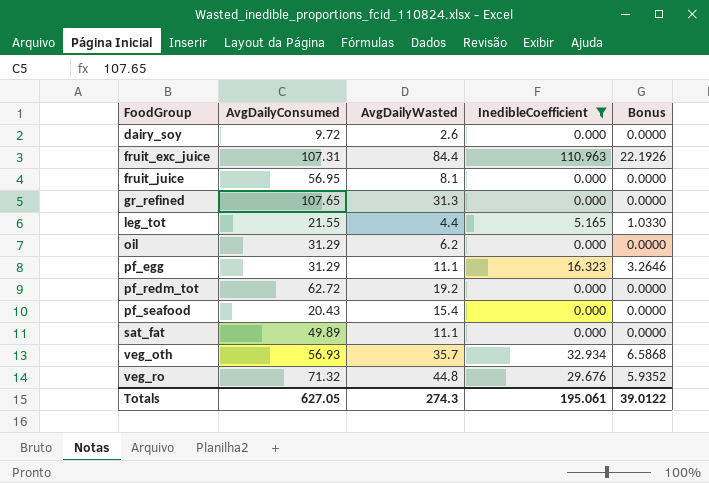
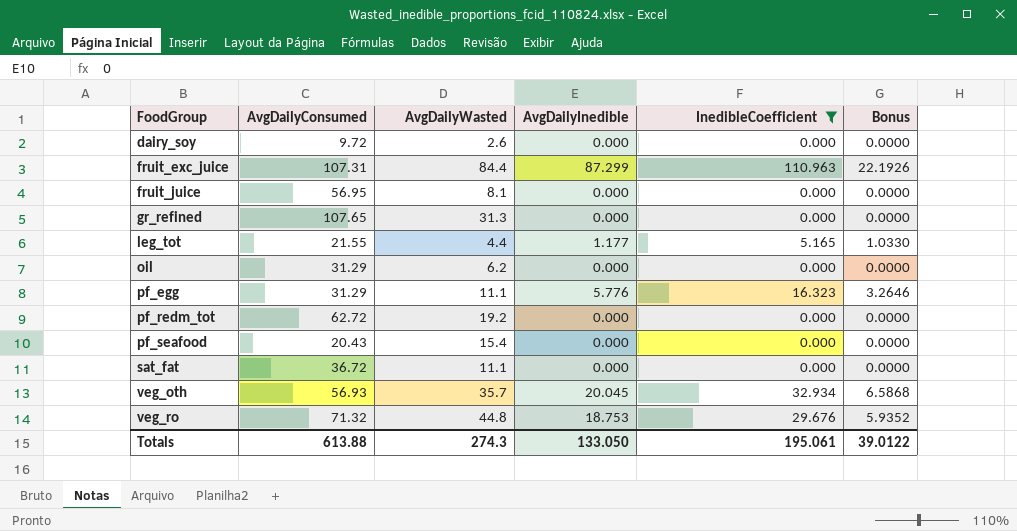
column AvgDailyInedible | position: none -> 4
sat_fat | AvgDailyConsumed: 49.89 -> 36.72
Totals | AvgDailyConsumed: 627.05 -> 613.88

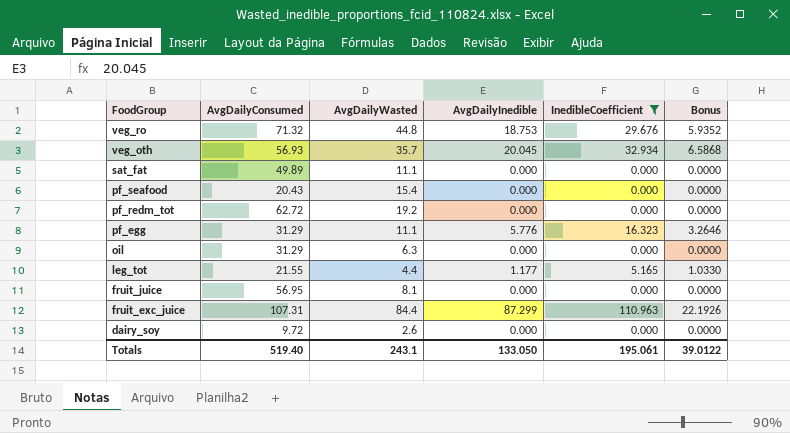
row order: FoodGroup ascending -> FoodGroup descending
row gr_refined: 107.65 | 31.3 | 0.000 | 0.000 | 0.0000 -> none
sat_fat | AvgDailyConsumed: 36.72 -> 49.89
oil | AvgDailyWasted: 6.2 -> 6.3
Totals | AvgDailyConsumed: 613.88 -> 519.40
Totals | AvgDailyWasted: 274.3 -> 243.1

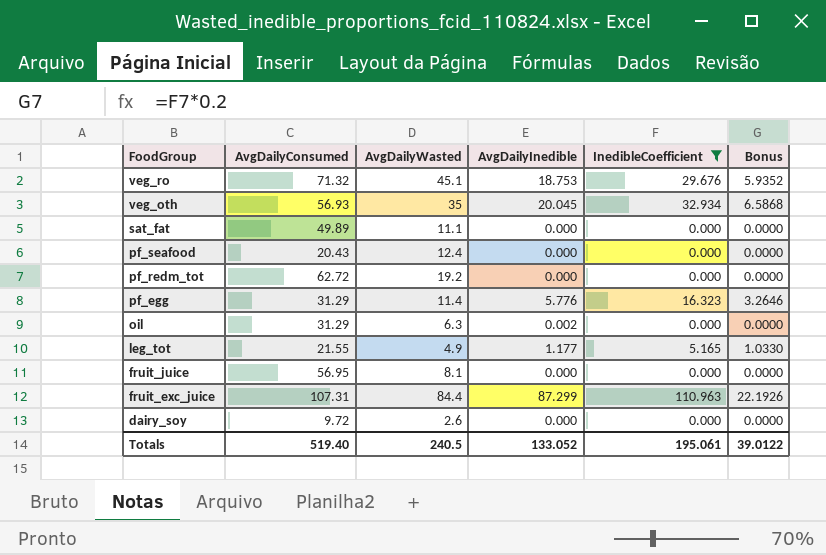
veg_ro | AvgDailyWasted: 44.8 -> 45.1
veg_oth | AvgDailyWasted: 35.7 -> 35
pf_seafood | AvgDailyWasted: 15.4 -> 12.4
pf_egg | AvgDailyWasted: 11.1 -> 11.4
oil | AvgDailyInedible: 0.000 -> 0.002
leg_tot | AvgDailyWasted: 4.4 -> 4.9
Totals | AvgDailyWasted: 243.1 -> 240.5
Totals | AvgDailyInedible: 133.050 -> 133.052

